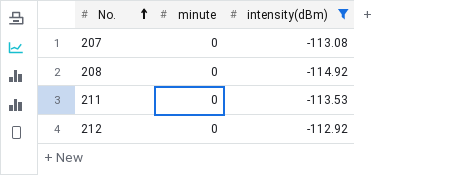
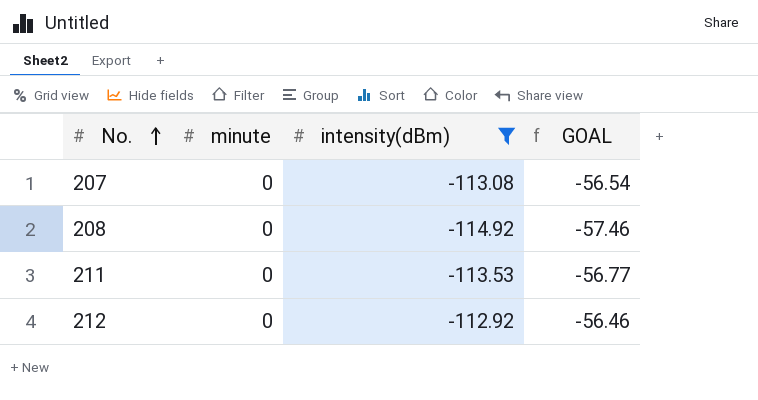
column GOAL | formula: none -> [intensity(dBm)] * 0.5

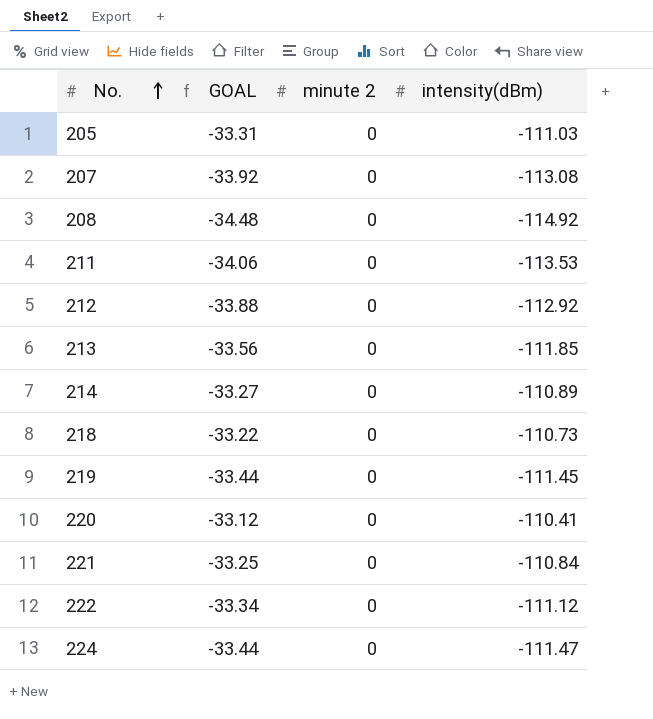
filter: intensity(dBm) <= -112.92 -> none
column GOAL | formula: [intensity(dBm)] * 0.5 -> [intensity(dBm)] * 0.3
column GOAL | position: 4 -> 2
column name: minute -> minute 2

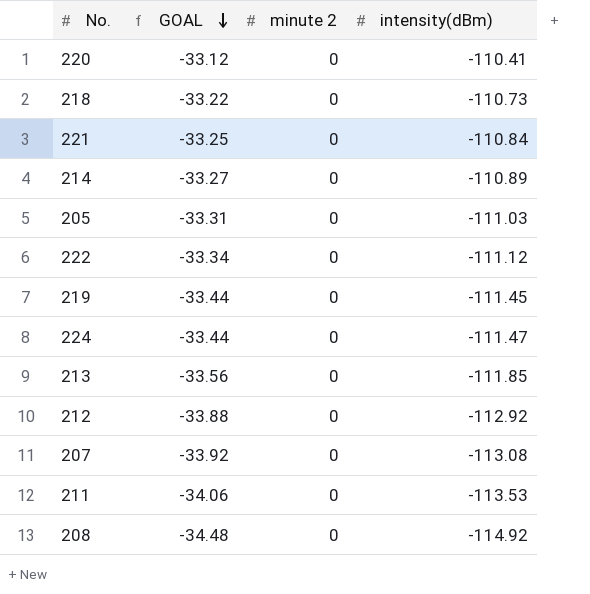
row order: No. ascending -> GOAL descending

